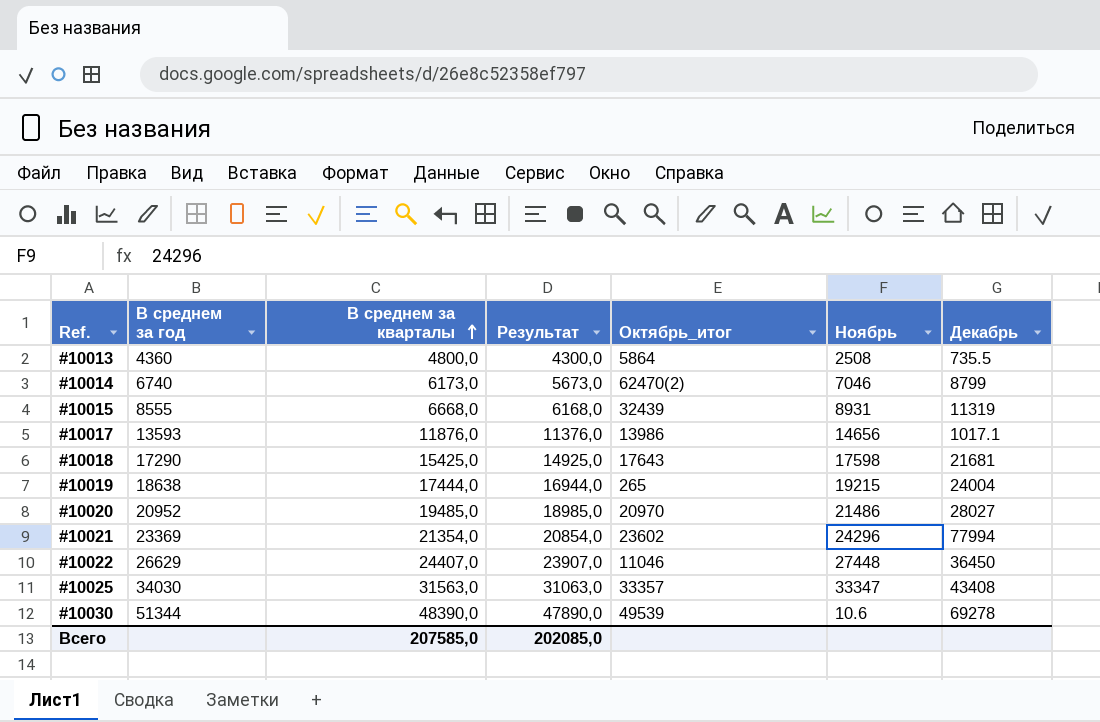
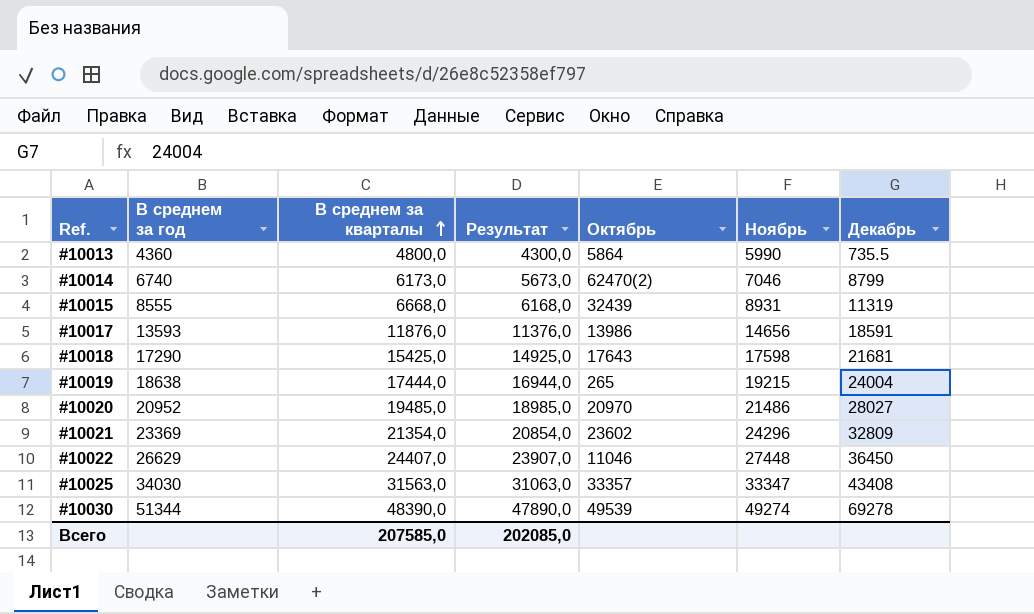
column name: Октябрь_итог -> Октябрь
#10013 | Ноябрь: 2508 -> 5990
#10017 | Декабрь: 1017.1 -> 18591
#10021 | Декабрь: 77994 -> 32809
#10030 | Ноябрь: 10.6 -> 49274

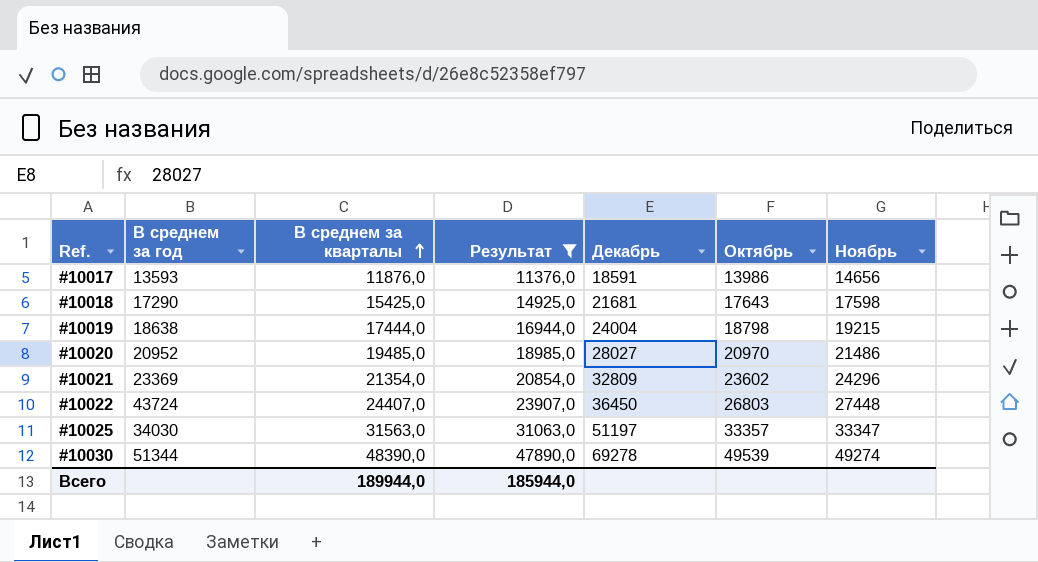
filter: none -> Результат >= 11376,0
column Декабрь | position: 7 -> 5
#10019 | Октябрь: 265 -> 18798
#10022 | В среднем за год: 26629 -> 43724
#10022 | Октябрь: 11046 -> 26803
#10025 | Декабрь: 43408 -> 51197
Всего | В среднем за кварталы: 207585,0 -> 189944,0
Всего | Результат: 202085,0 -> 185944,0

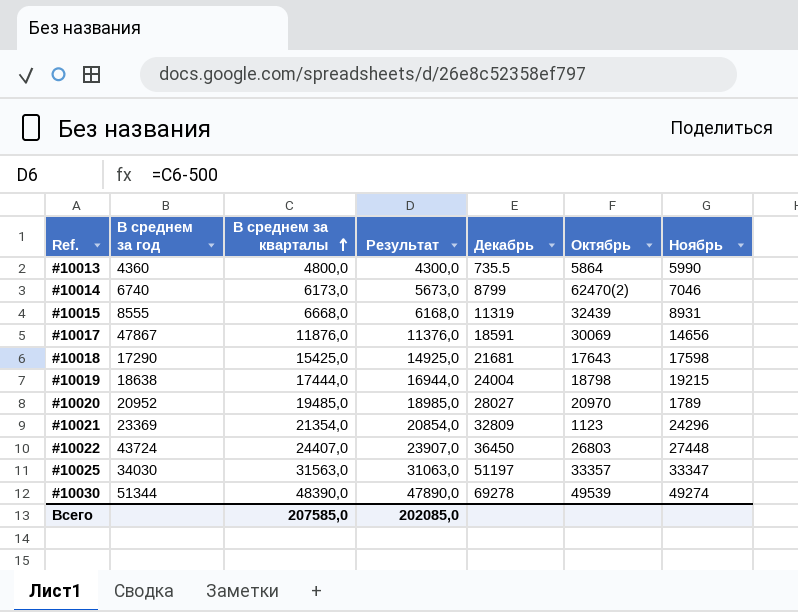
filter: Результат >= 11376,0 -> none
#10017 | В среднем за год: 13593 -> 47867
#10017 | Октябрь: 13986 -> 30069
#10020 | Ноябрь: 21486 -> 1789
#10021 | Октябрь: 23602 -> 1123
Всего | В среднем за кварталы: 189944,0 -> 207585,0
Всего | Результат: 185944,0 -> 202085,0

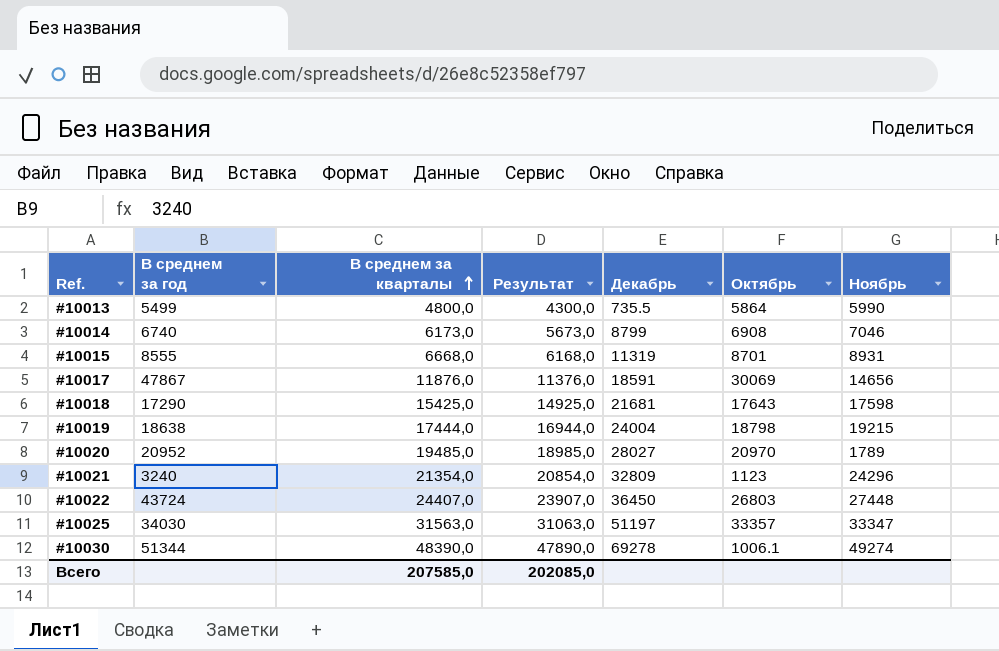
#10013 | В среднем за год: 4360 -> 5499
#10014 | Октябрь: 62470(2) -> 6908
#10015 | Октябрь: 32439 -> 8701
#10021 | В среднем за год: 23369 -> 3240
#10030 | Октябрь: 49539 -> 1006.1

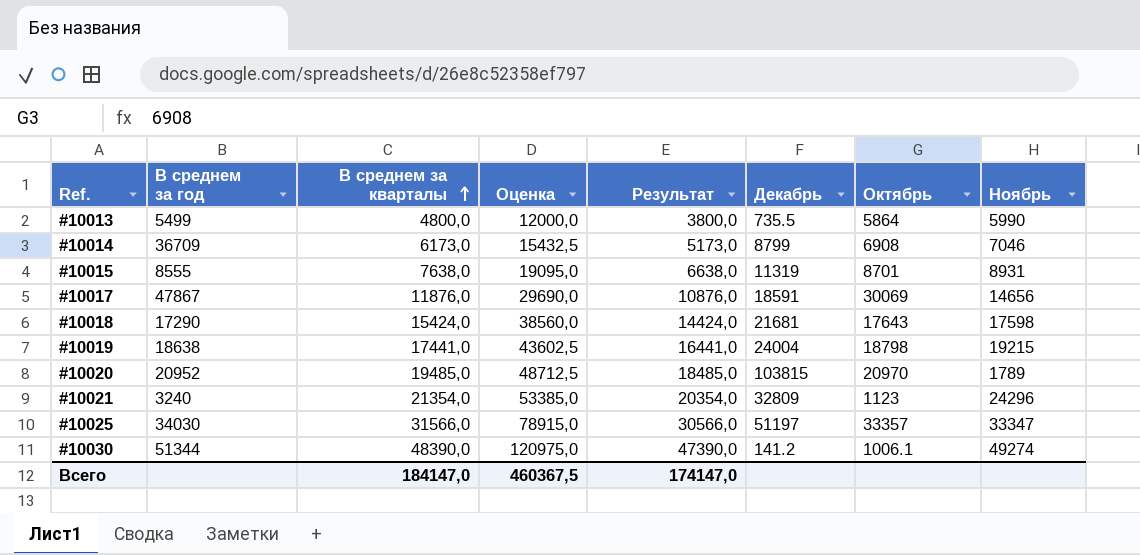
column Оценка | formula: none -> [В среднем за кварталы] * 2,5
column Результат | formula: [В среднем за кварталы] - 500 -> [В среднем за кварталы] - 1000
row #10022: 43724 | 24407,0 | 23907,0 | 36450 | 26803 | 27448 -> none
#10014 | В среднем за год: 6740 -> 36709
#10015 | В среднем за кварталы: 6668,0 -> 7638,0
#10018 | В среднем за кварталы: 15425,0 -> 15424,0
#10019 | В среднем за кварталы: 17444,0 -> 17441,0
#10020 | Декабрь: 28027 -> 103815
#10025 | В среднем за кварталы: 31563,0 -> 31566,0
#10030 | Декабрь: 69278 -> 141.2
Всего | В среднем за кварталы: 207585,0 -> 184147,0
Всего | Результат: 202085,0 -> 174147,0

